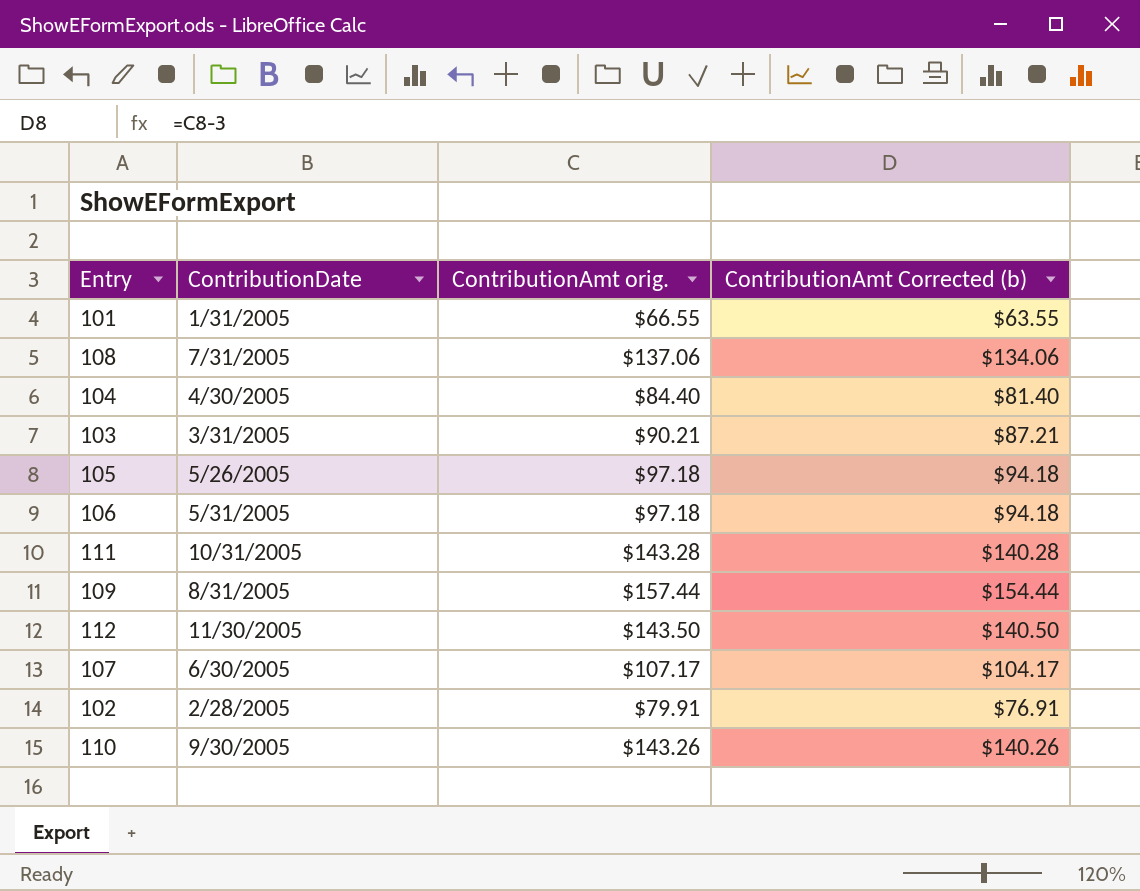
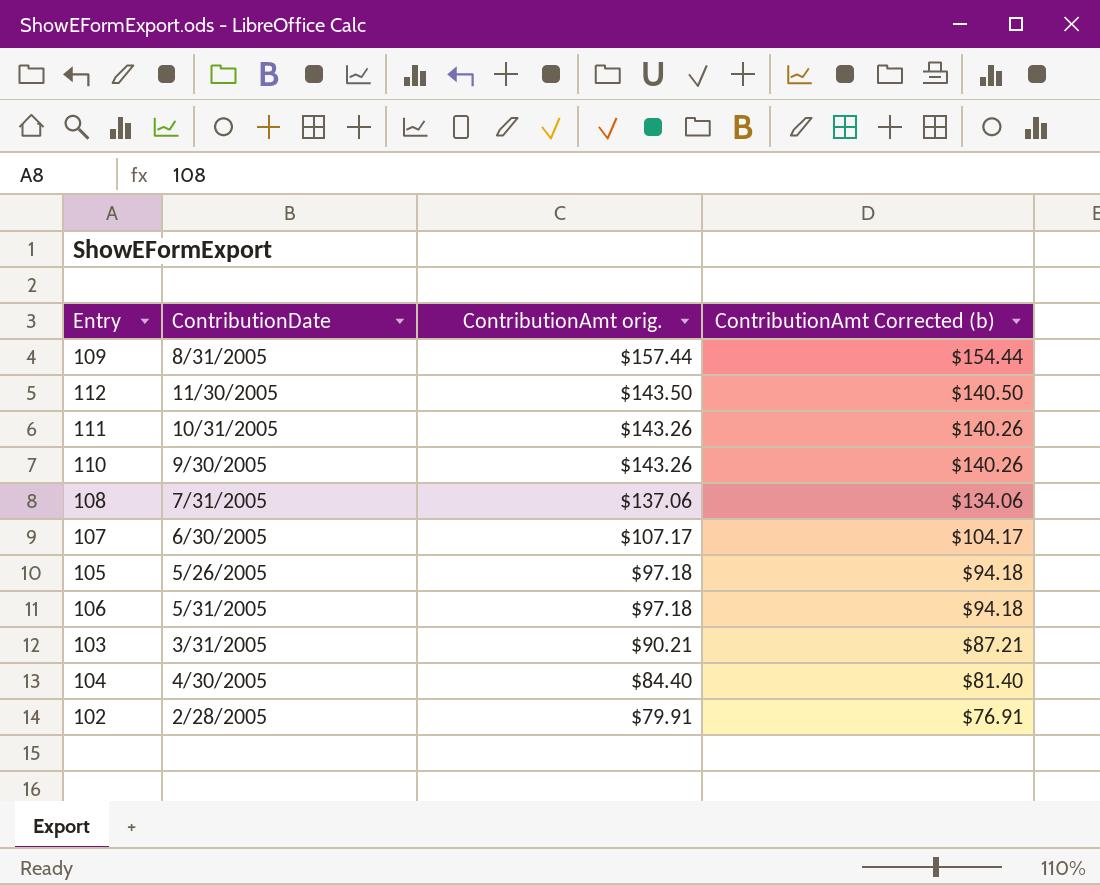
row order: none -> ContributionAmt orig. descending
row 101: 1/31/2005 | $66.55 | $63.55 -> none
111 | ContributionAmt orig.: $143.28 -> $143.26
111 | ContributionAmt Corrected (b): $140.28 -> $140.26

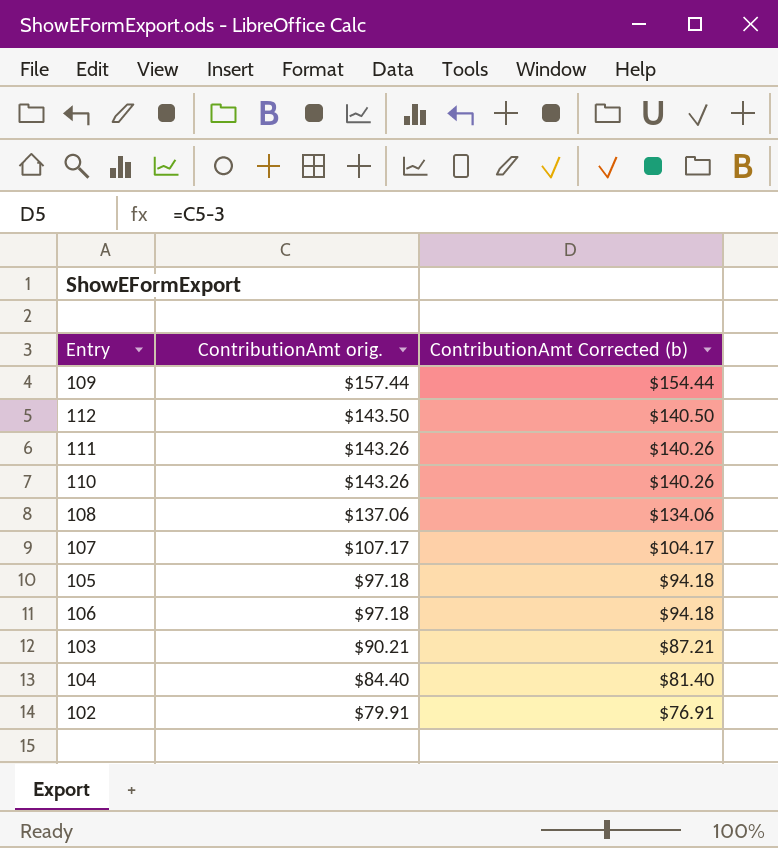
column ContributionDate | position: 2 -> none

